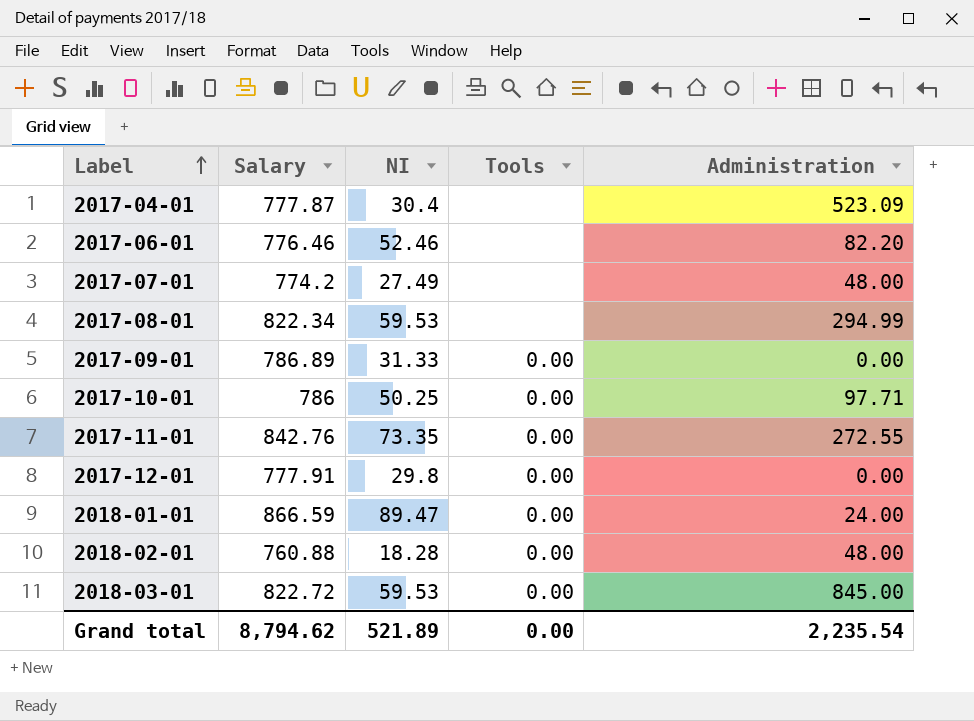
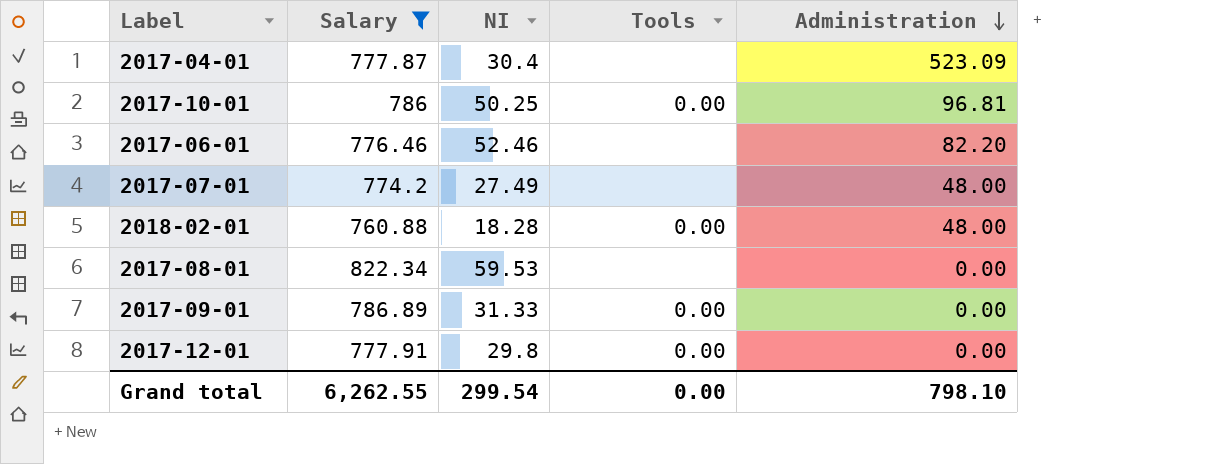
filter: none -> Salary <= 822.34
row order: Label ascending -> Administration descending
2017-10-01 | Administration: 97.71 -> 96.81
2017-08-01 | Administration: 294.99 -> 0.00
Grand total | Salary: 8,794.62 -> 6,262.55
Grand total | NI: 521.89 -> 299.54
Grand total | Administration: 2,235.54 -> 798.10

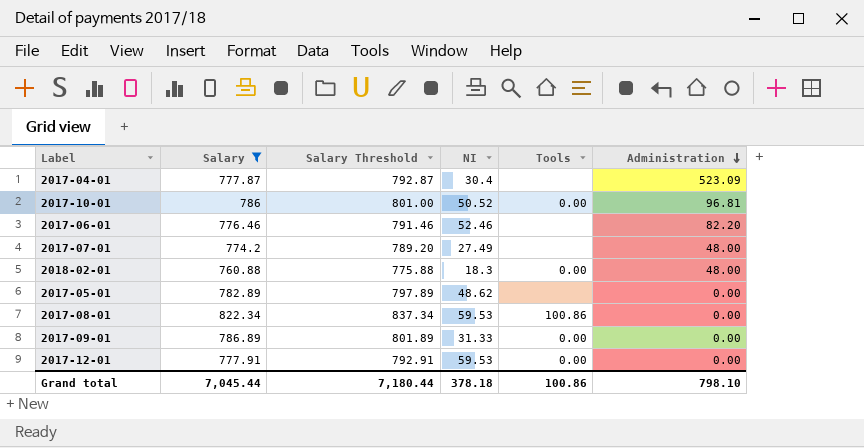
column Salary Threshold | formula: none -> [Salary] + 15
2017-10-01 | NI: 50.25 -> 50.52
2018-02-01 | NI: 18.28 -> 18.3
row 2017-05-01: none -> 782.89 | 797.89 | 48.62 | none | 0.00
2017-08-01 | Tools: none -> 100.86
2017-12-01 | NI: 29.8 -> 59.53
Grand total | Salary: 6,262.55 -> 7,045.44
Grand total | NI: 299.54 -> 378.18
Grand total | Tools: 0.00 -> 100.86

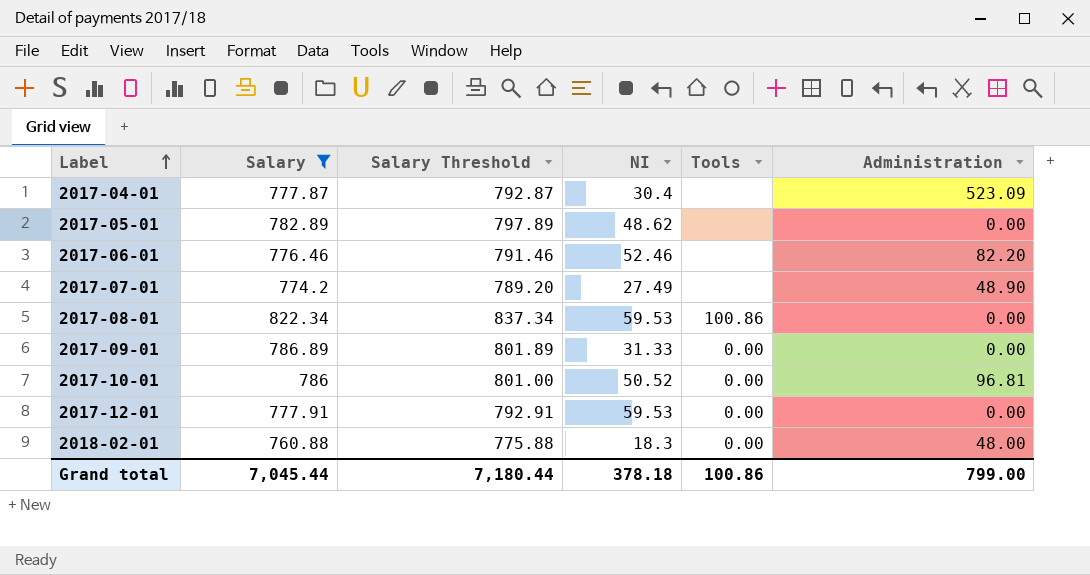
row order: Administration descending -> Label ascending
2017-07-01 | Administration: 48.00 -> 48.90
Grand total | Administration: 798.10 -> 799.00

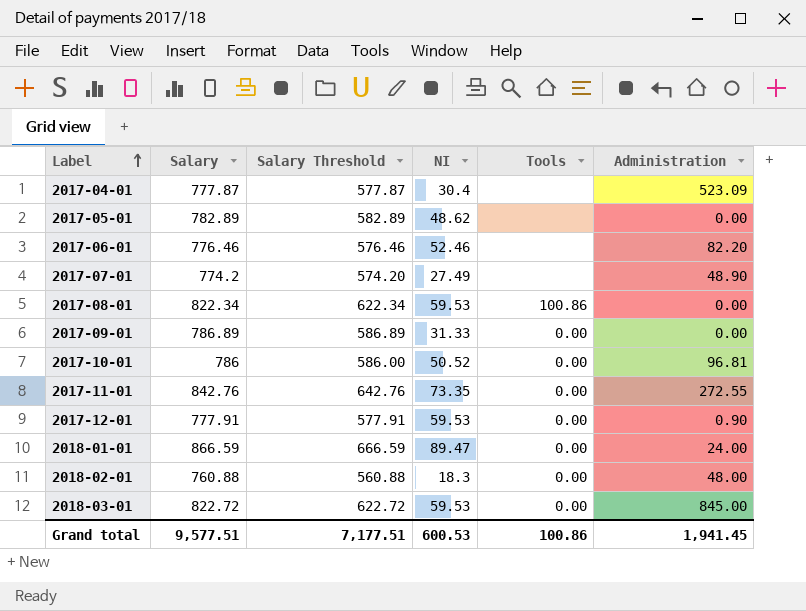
filter: Salary <= 822.34 -> none
column Salary Threshold | formula: [Salary] + 15 -> [Salary] - 200
2017-12-01 | Administration: 0.00 -> 0.90
Grand total | Salary: 7,045.44 -> 9,577.51
Grand total | Salary Threshold: 7,180.44 -> 7,177.51
Grand total | NI: 378.18 -> 600.53
Grand total | Administration: 799.00 -> 1,941.45

